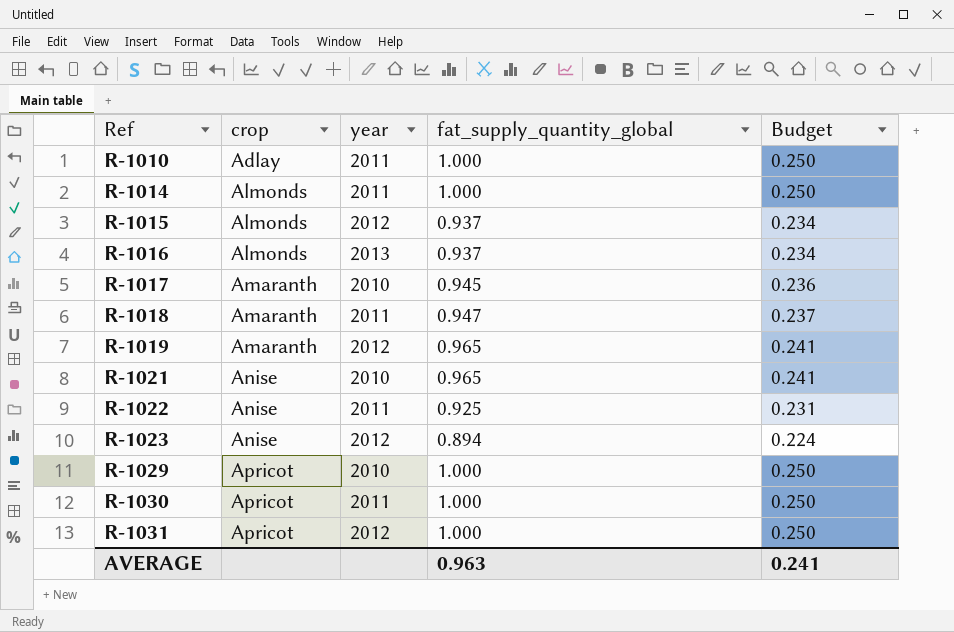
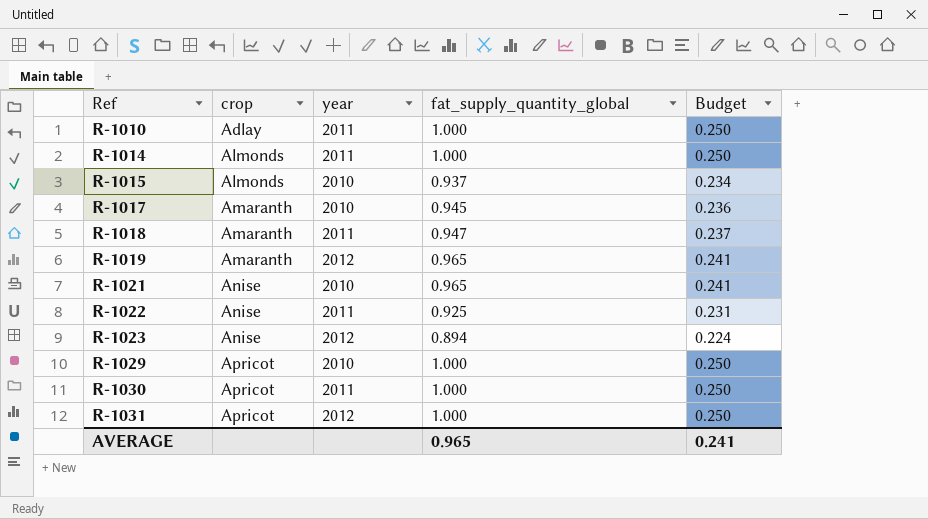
row R-1016: Almonds | 2013 | 0.937 | 0.234 -> none
R-1015 | year: 2012 -> 2010
AVERAGE | fat_supply_quantity_global: 0.963 -> 0.965

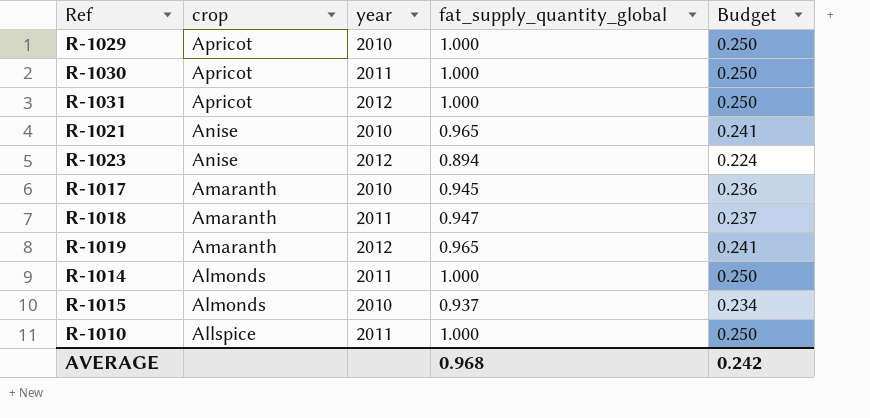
row order: Ref ascending -> crop descending
row R-1022: Anise | 2011 | 0.925 | 0.231 -> none
R-1010 | crop: Adlay -> Allspice
AVERAGE | fat_supply_quantity_global: 0.965 -> 0.968
AVERAGE | Budget: 0.241 -> 0.242

